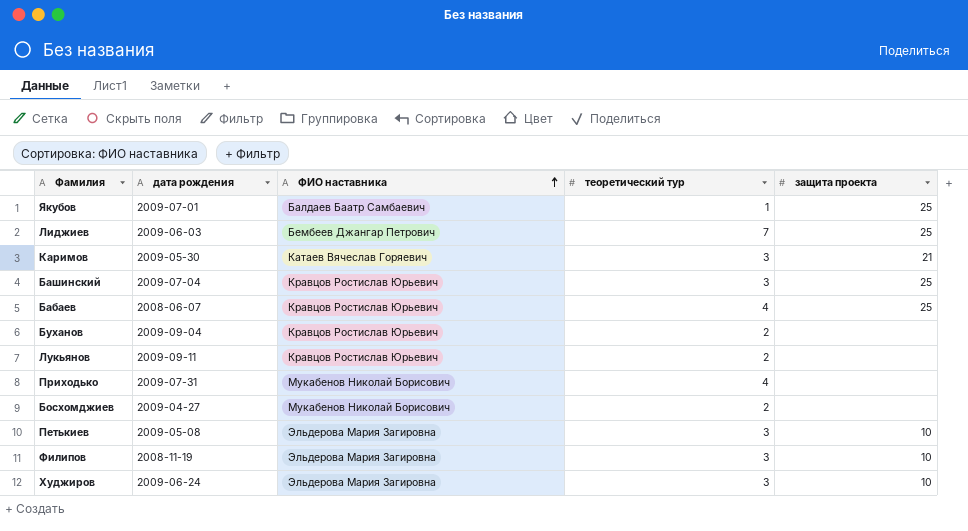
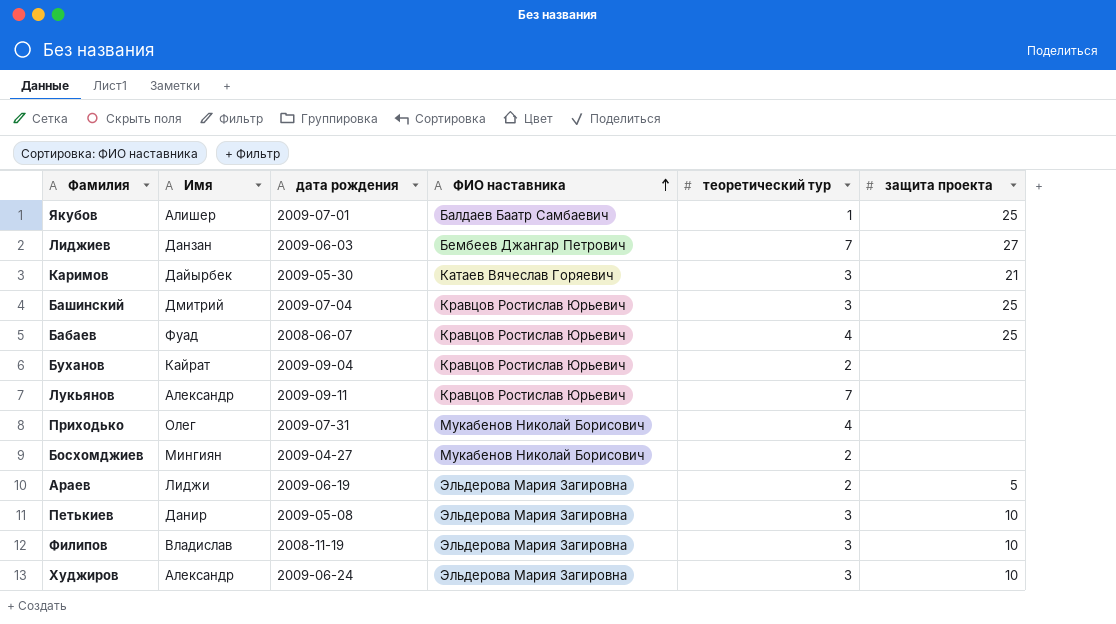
column Имя | position: none -> 2
Лиджиев | защита проекта: 25 -> 27
Лукьянов | теоретический тур: 2 -> 7
row Араев: none -> Лиджи | 2009-06-19 | Эльдерова Мария Загировна | 2 | 5

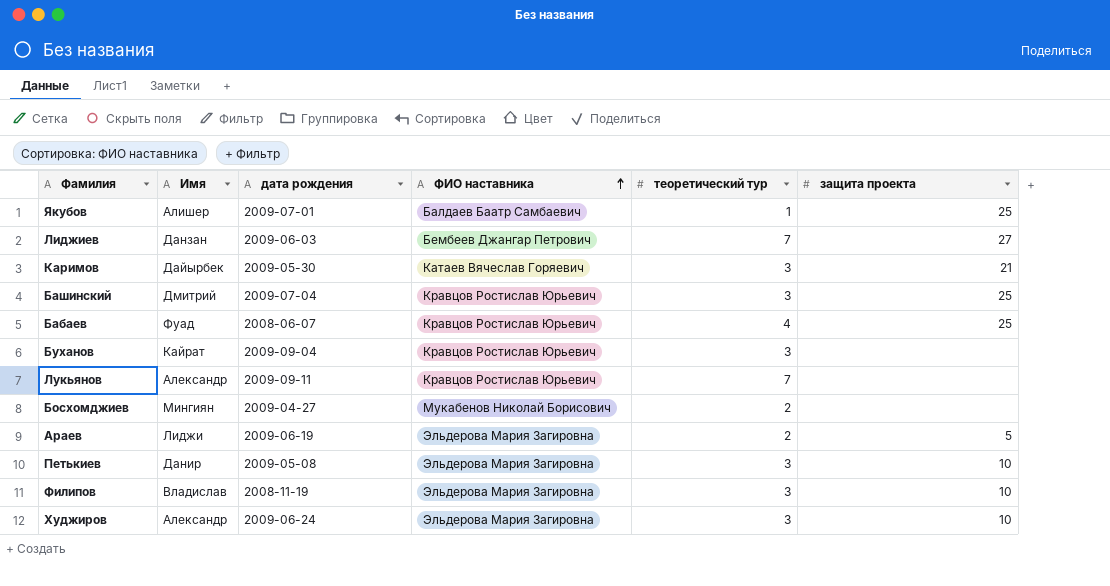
row Приходько: Олег | 2009-07-31 | Мукабенов Николай Борисович | 4 | none -> none
Буханов | теоретический тур: 2 -> 3

